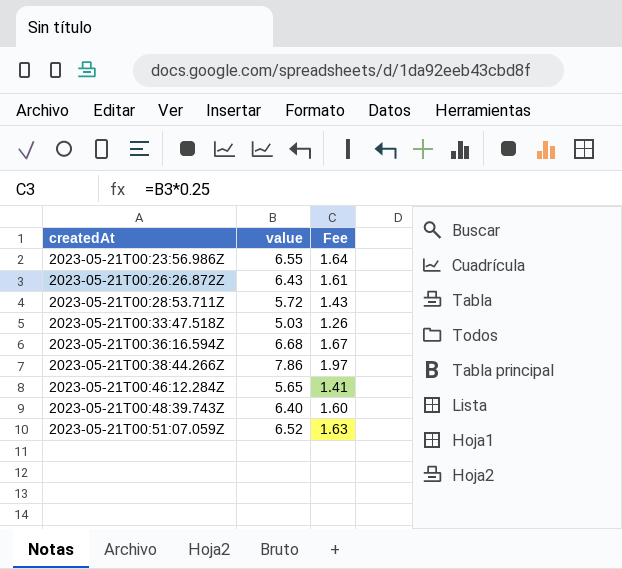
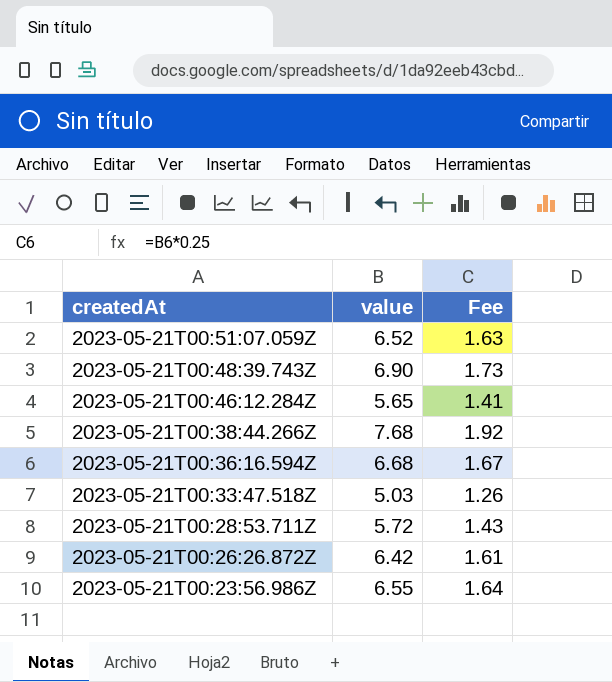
row order: createdAt ascending -> createdAt descending
2023-05-21T00:48:39.743Z | value: 6.40 -> 6.90
2023-05-21T00:48:39.743Z | Fee: 1.60 -> 1.73
2023-05-21T00:38:44.266Z | value: 7.86 -> 7.68
2023-05-21T00:38:44.266Z | Fee: 1.97 -> 1.92
2023-05-21T00:26:26.872Z | value: 6.43 -> 6.42

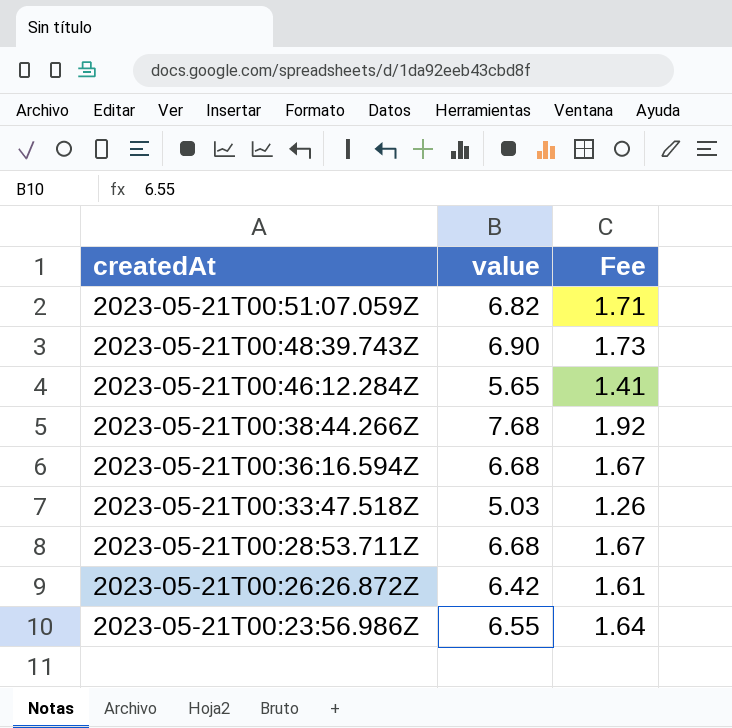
2023-05-21T00:51:07.059Z | value: 6.52 -> 6.82
2023-05-21T00:51:07.059Z | Fee: 1.63 -> 1.71
2023-05-21T00:28:53.711Z | value: 5.72 -> 6.68
2023-05-21T00:28:53.711Z | Fee: 1.43 -> 1.67

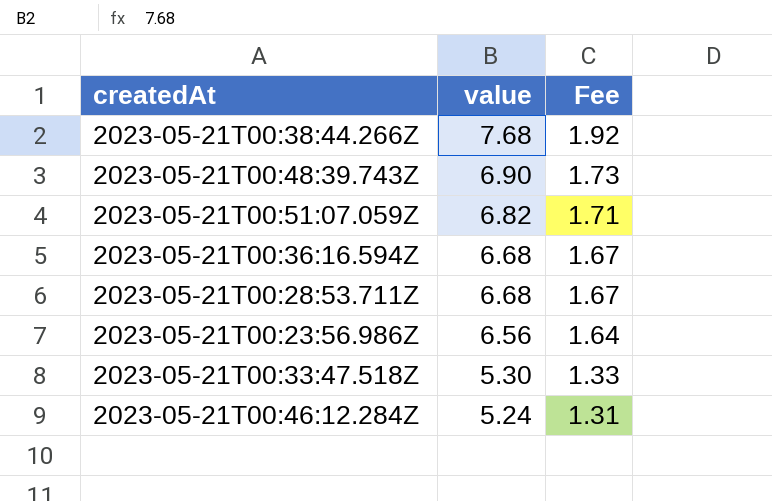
row order: createdAt descending -> value descending
row 2023-05-21T00:26:26.872Z: 6.42 | 1.61 -> none
2023-05-21T00:23:56.986Z | value: 6.55 -> 6.56
2023-05-21T00:33:47.518Z | value: 5.03 -> 5.30
2023-05-21T00:33:47.518Z | Fee: 1.26 -> 1.33
2023-05-21T00:46:12.284Z | value: 5.65 -> 5.24
2023-05-21T00:46:12.284Z | Fee: 1.41 -> 1.31

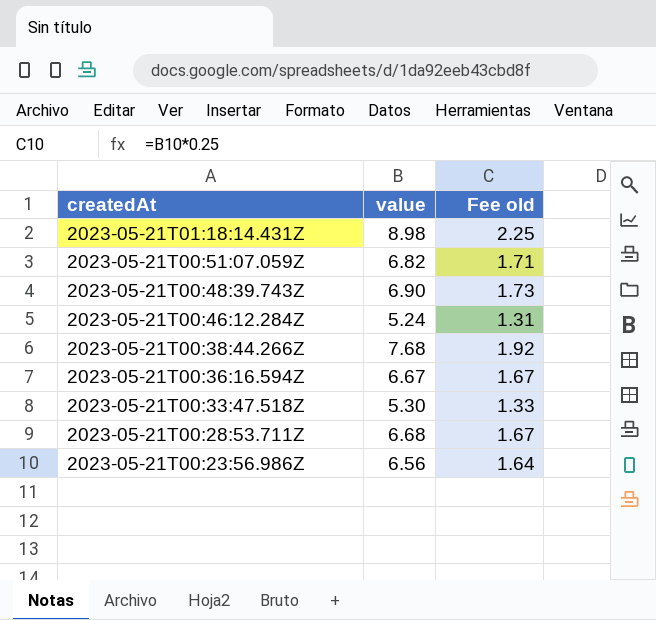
row order: value descending -> createdAt descending
column name: Fee -> Fee old
row 2023-05-21T01:18:14.431Z: none -> 8.98 | 2.25
2023-05-21T00:36:16.594Z | value: 6.68 -> 6.67

